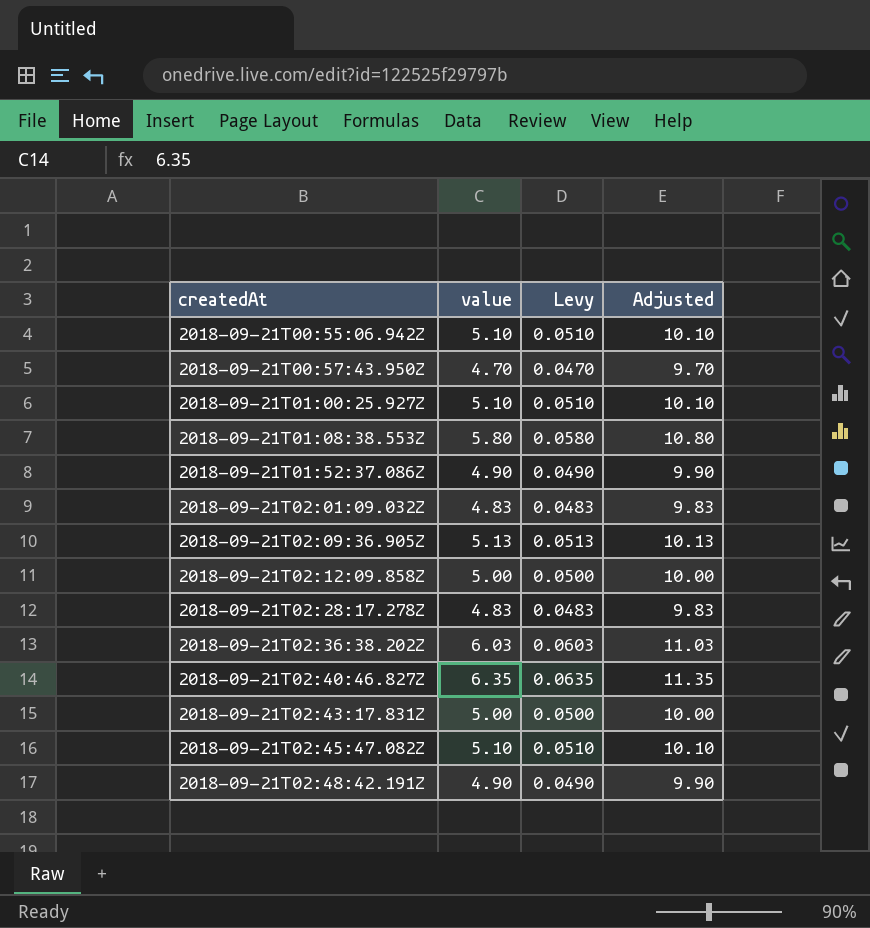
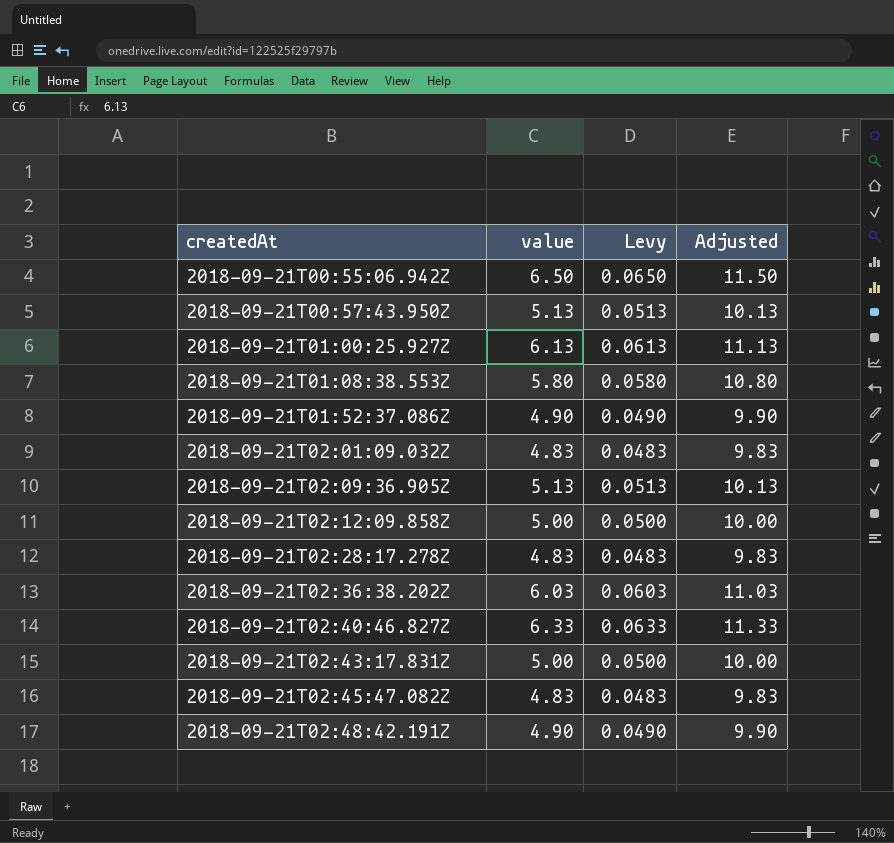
2018-09-21T00:55:06.942Z | value: 5.10 -> 6.50
2018-09-21T00:55:06.942Z | Levy: 0.0510 -> 0.0650
2018-09-21T00:55:06.942Z | Adjusted: 10.10 -> 11.50
2018-09-21T00:57:43.950Z | value: 4.70 -> 5.13
2018-09-21T00:57:43.950Z | Levy: 0.0470 -> 0.0513
2018-09-21T00:57:43.950Z | Adjusted: 9.70 -> 10.13
2018-09-21T01:00:25.927Z | value: 5.10 -> 6.13
2018-09-21T01:00:25.927Z | Levy: 0.0510 -> 0.0613
2018-09-21T01:00:25.927Z | Adjusted: 10.10 -> 11.13
2018-09-21T02:40:46.827Z | value: 6.35 -> 6.33
2018-09-21T02:40:46.827Z | Levy: 0.0635 -> 0.0633
2018-09-21T02:40:46.827Z | Adjusted: 11.35 -> 11.33
2018-09-21T02:45:47.082Z | value: 5.10 -> 4.83
2018-09-21T02:45:47.082Z | Levy: 0.0510 -> 0.0483
2018-09-21T02:45:47.082Z | Adjusted: 10.10 -> 9.83

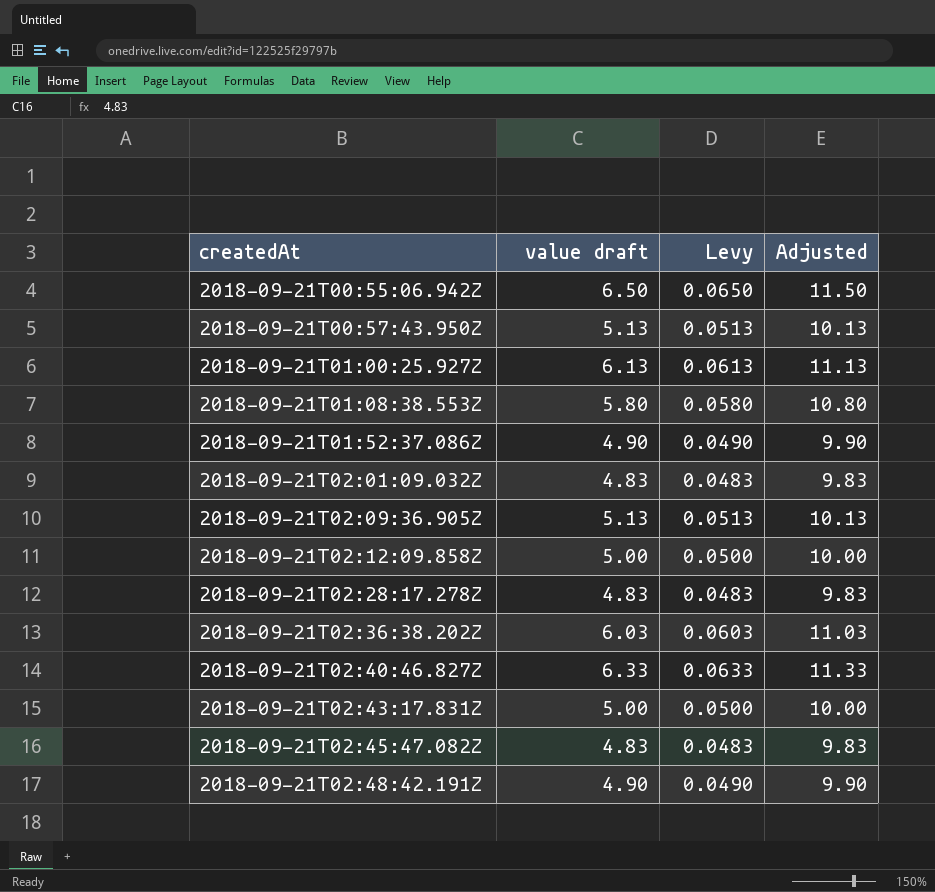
column name: value -> value draft

